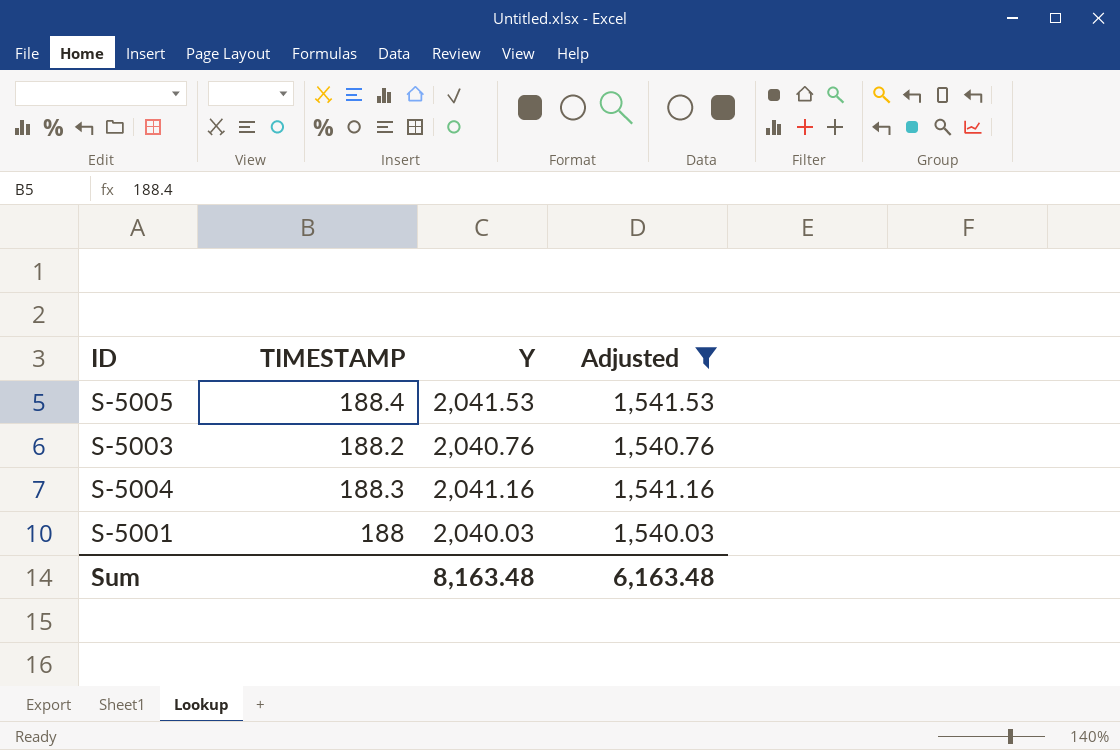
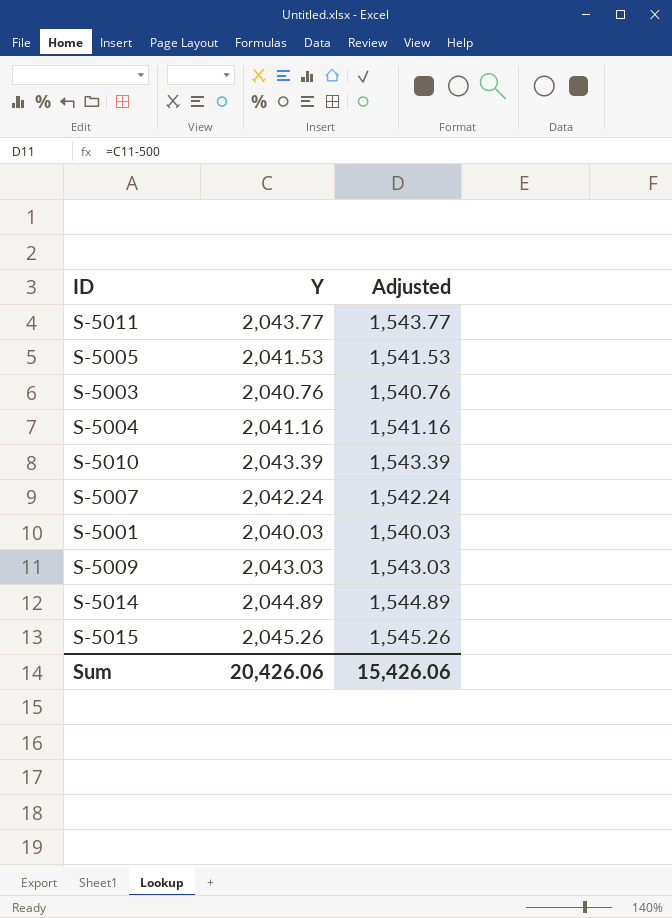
filter: Adjusted <= 1,541.53 -> none
column TIMESTAMP | position: 2 -> none
Sum | Y: 8,163.48 -> 20,426.06
Sum | Adjusted: 6,163.48 -> 15,426.06

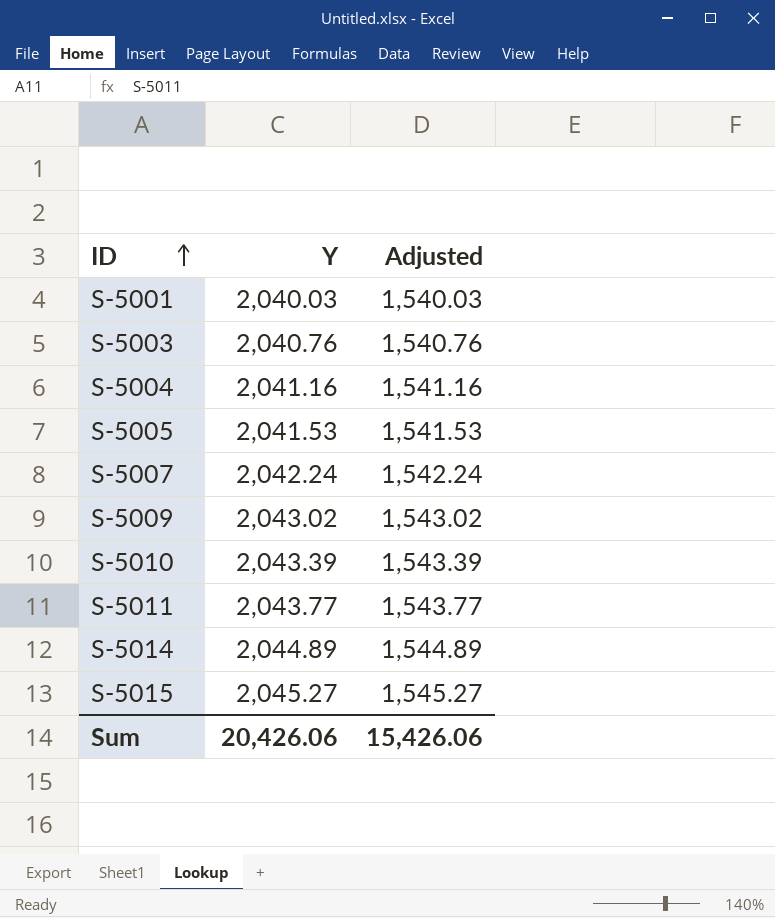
row order: none -> ID ascending
S-5009 | Y: 2,043.03 -> 2,043.02
S-5009 | Adjusted: 1,543.03 -> 1,543.02
S-5015 | Y: 2,045.26 -> 2,045.27
S-5015 | Adjusted: 1,545.26 -> 1,545.27

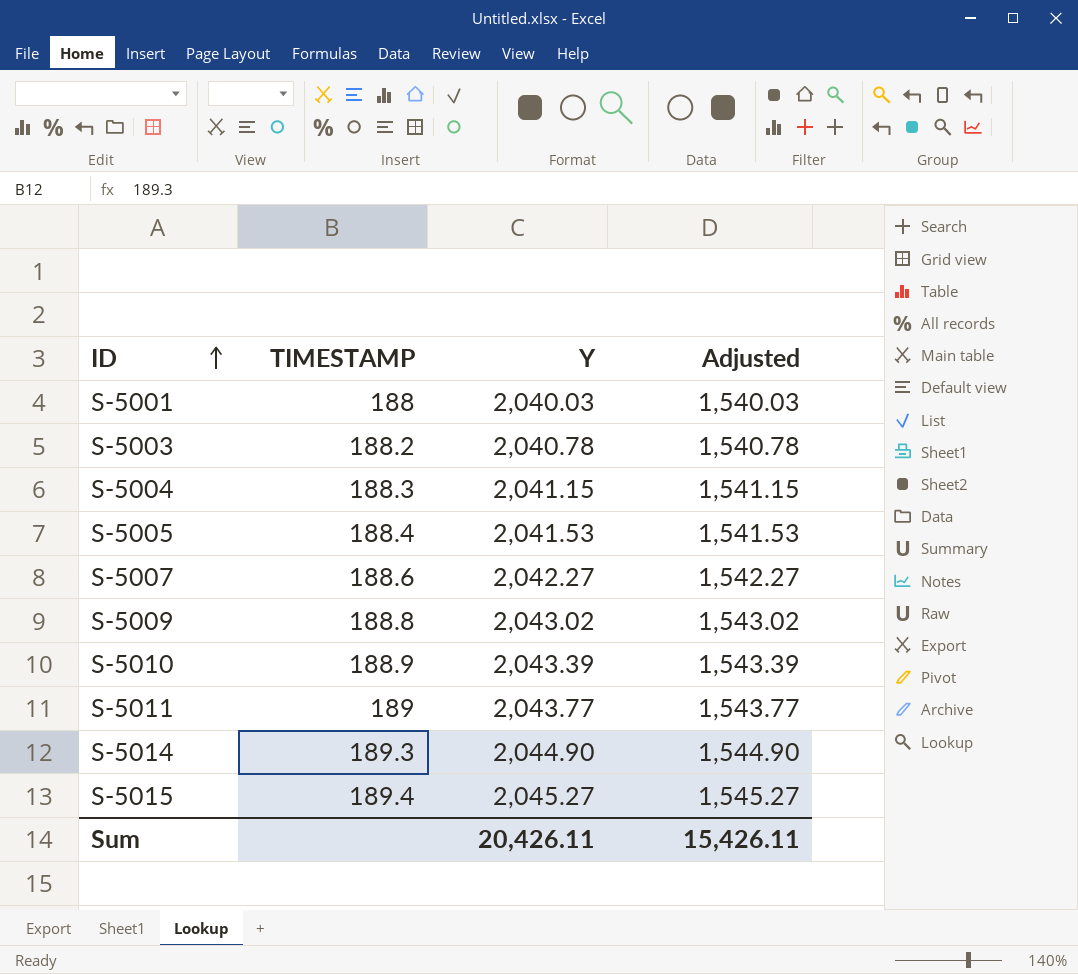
column TIMESTAMP | position: none -> 2
S-5003 | Y: 2,040.76 -> 2,040.78
S-5003 | Adjusted: 1,540.76 -> 1,540.78
S-5004 | Y: 2,041.16 -> 2,041.15
S-5004 | Adjusted: 1,541.16 -> 1,541.15
S-5007 | Y: 2,042.24 -> 2,042.27
S-5007 | Adjusted: 1,542.24 -> 1,542.27
S-5014 | Y: 2,044.89 -> 2,044.90
S-5014 | Adjusted: 1,544.89 -> 1,544.90
Sum | Y: 20,426.06 -> 20,426.11
Sum | Adjusted: 15,426.06 -> 15,426.11

